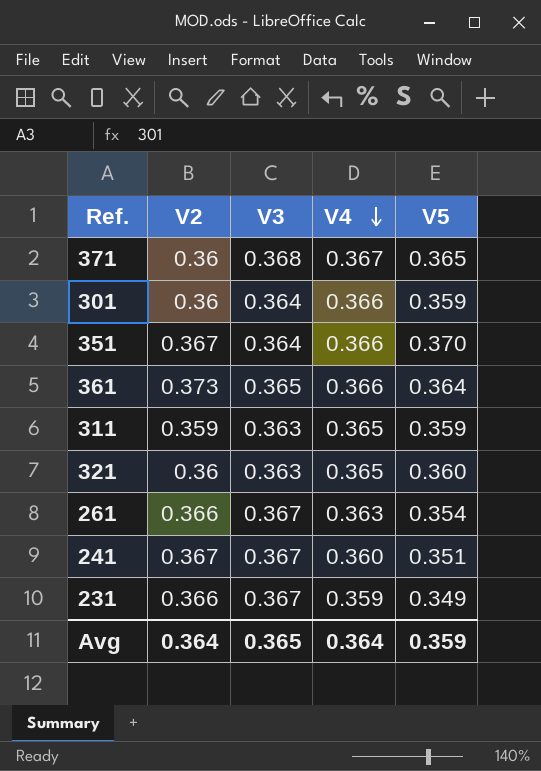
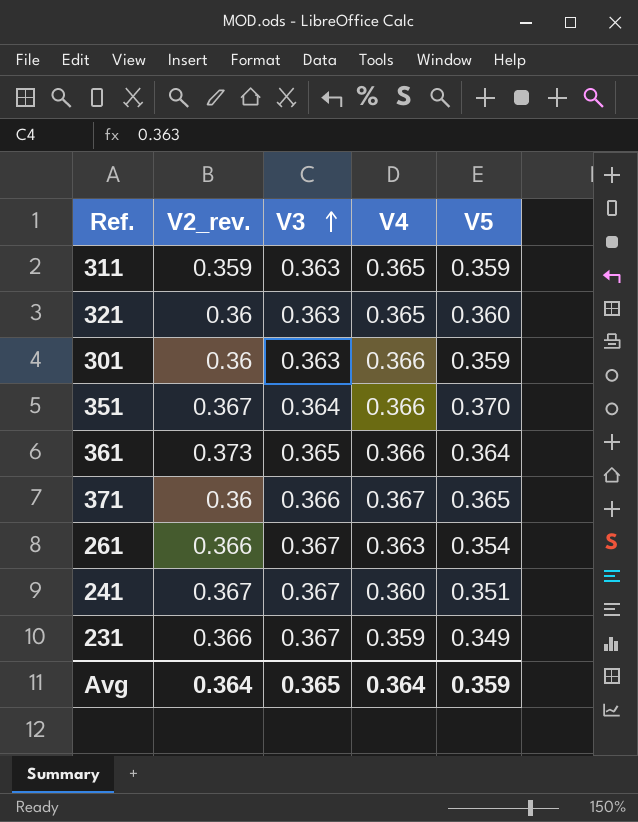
row order: V4 descending -> V3 ascending
column name: V2 -> V2_rev.
301 | V3: 0.364 -> 0.363
371 | V3: 0.368 -> 0.366

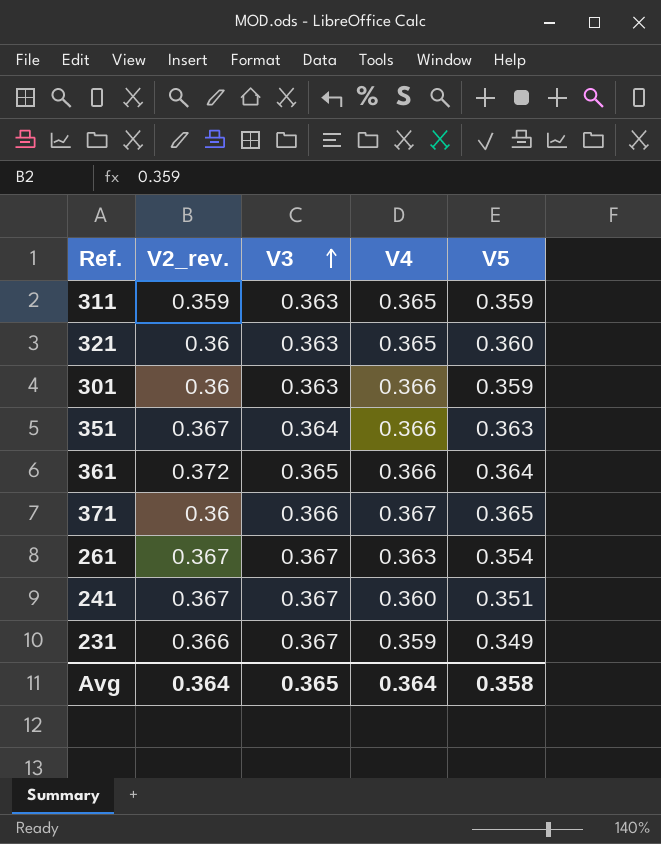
351 | V5: 0.370 -> 0.363
361 | V2_rev.: 0.373 -> 0.372
261 | V2_rev.: 0.366 -> 0.367
Avg | V5: 0.359 -> 0.358

